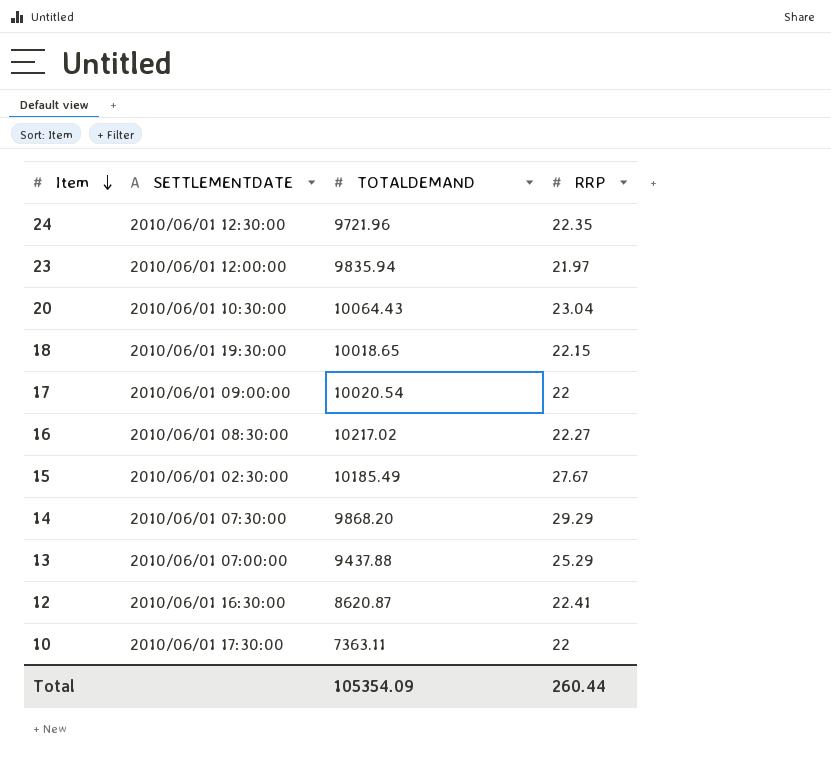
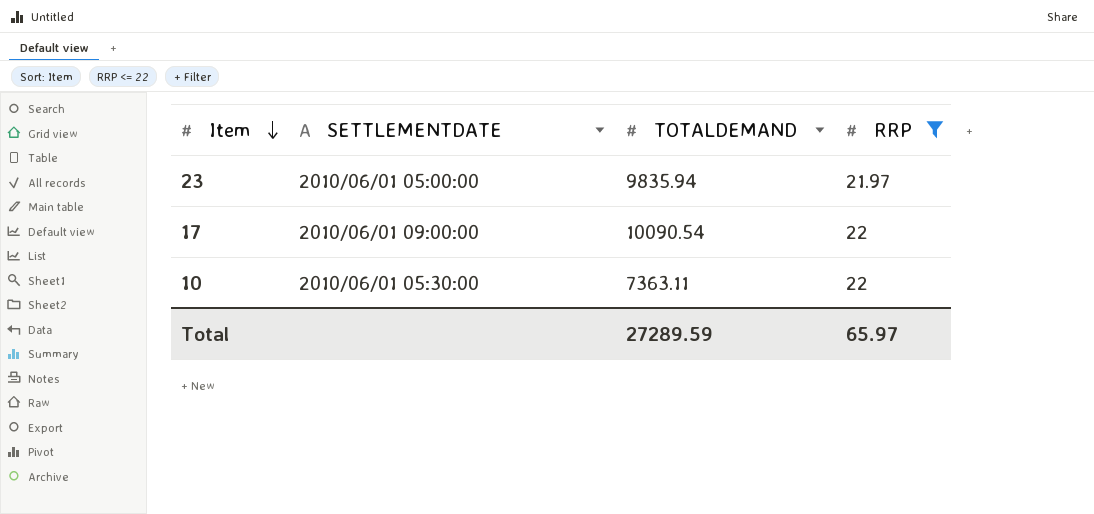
filter: none -> RRP <= 22
23 | SETTLEMENTDATE: 2010/06/01 12:00:00 -> 2010/06/01 05:00:00
17 | TOTALDEMAND: 10020.54 -> 10090.54
10 | SETTLEMENTDATE: 2010/06/01 17:30:00 -> 2010/06/01 05:30:00
Total | TOTALDEMAND: 105354.09 -> 27289.59
Total | RRP: 260.44 -> 65.97

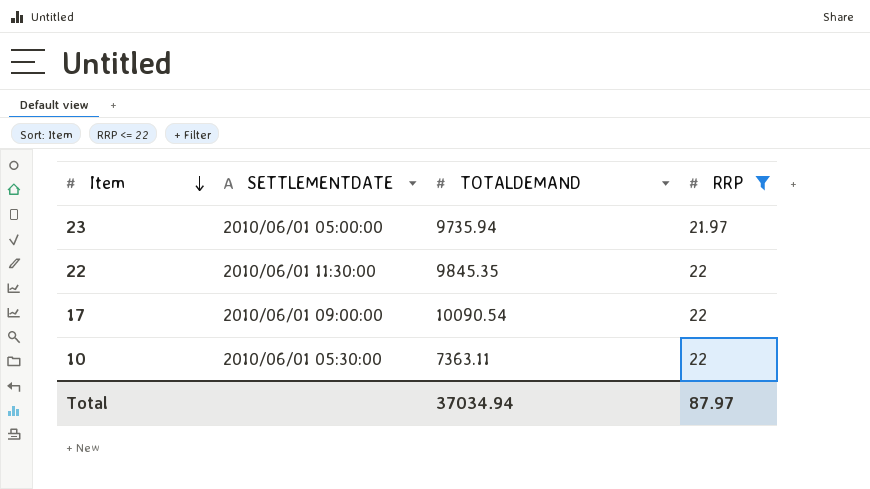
23 | TOTALDEMAND: 9835.94 -> 9735.94
row 22: none -> 2010/06/01 11:30:00 | 9845.35 | 22
Total | TOTALDEMAND: 27289.59 -> 37034.94
Total | RRP: 65.97 -> 87.97

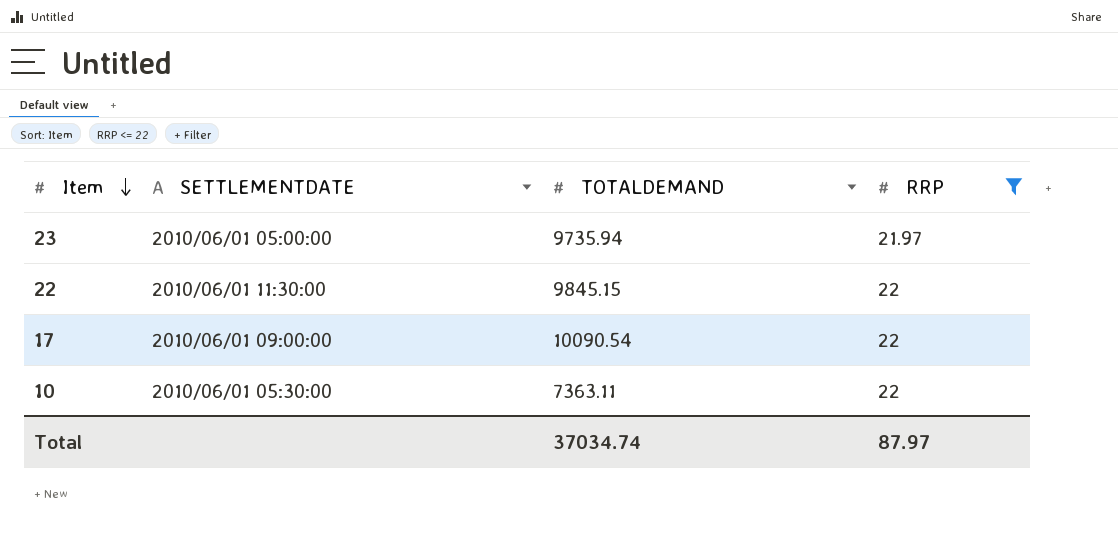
22 | TOTALDEMAND: 9845.35 -> 9845.15
Total | TOTALDEMAND: 37034.94 -> 37034.74

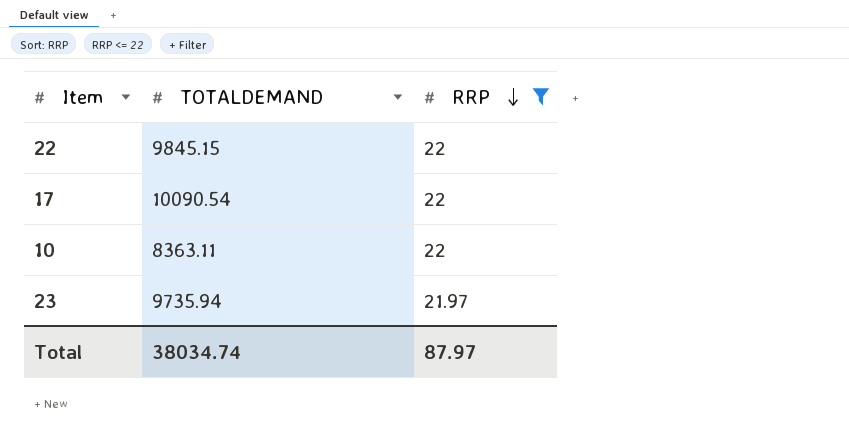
row order: Item descending -> RRP descending
column SETTLEMENTDATE | position: 2 -> none
10 | TOTALDEMAND: 7363.11 -> 8363.11
Total | TOTALDEMAND: 37034.74 -> 38034.74

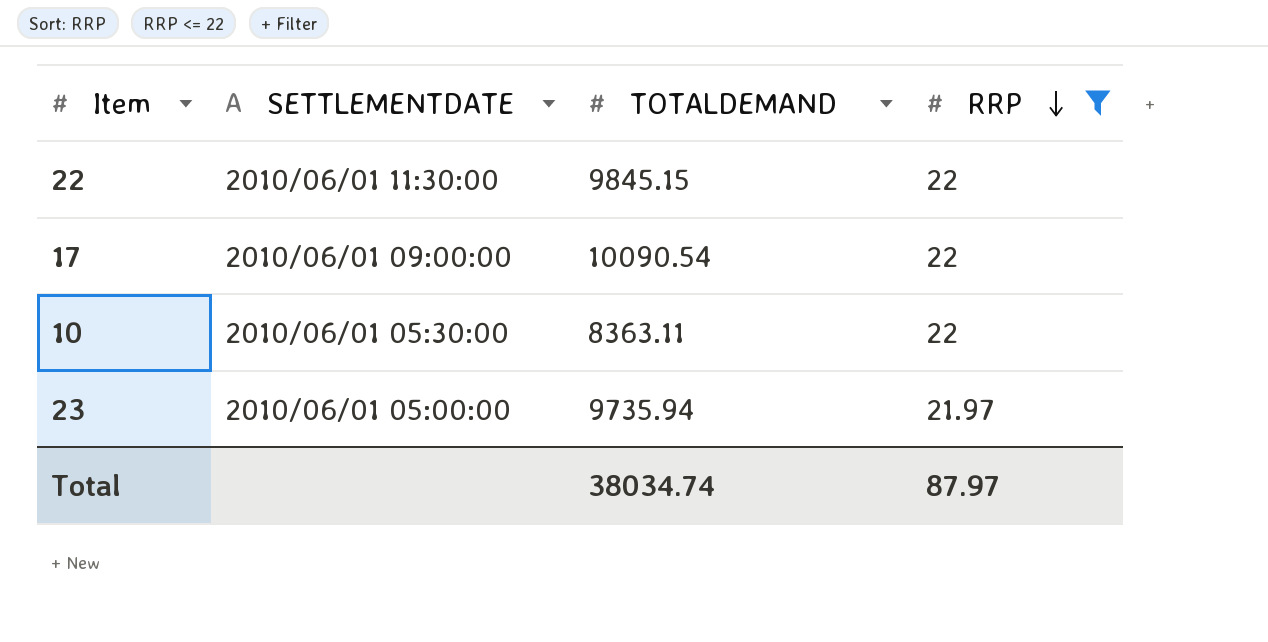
column SETTLEMENTDATE | position: none -> 2

